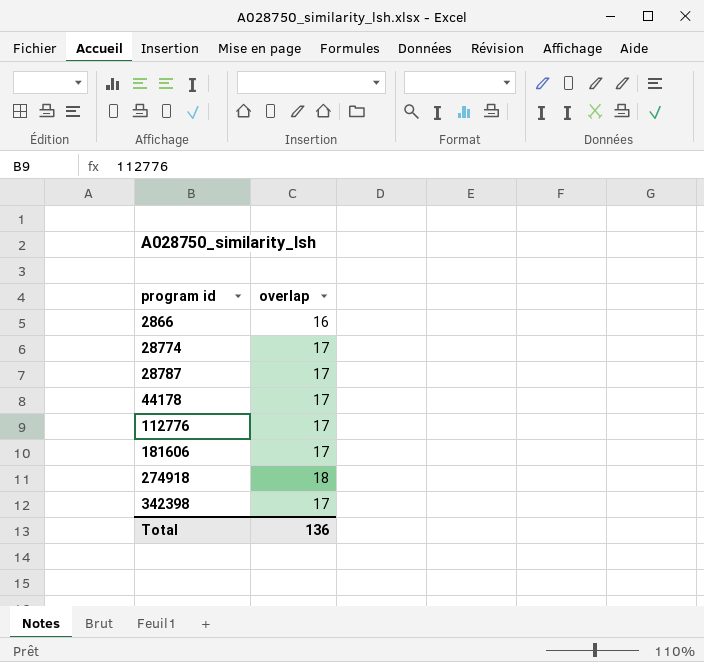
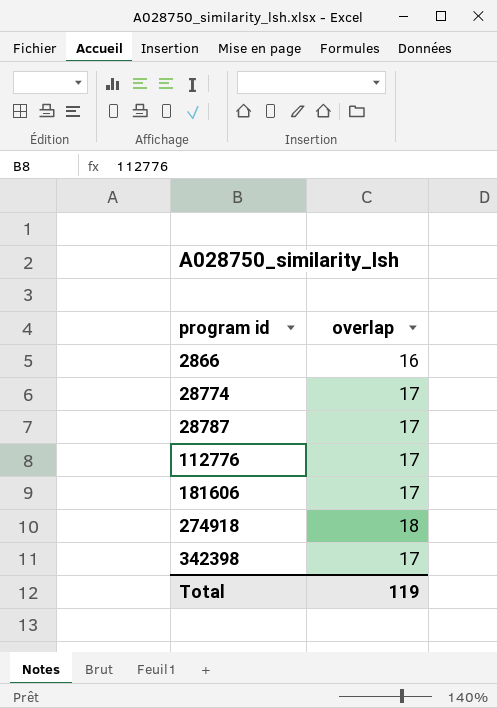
row 44178: 17 -> none
Total | overlap: 136 -> 119

